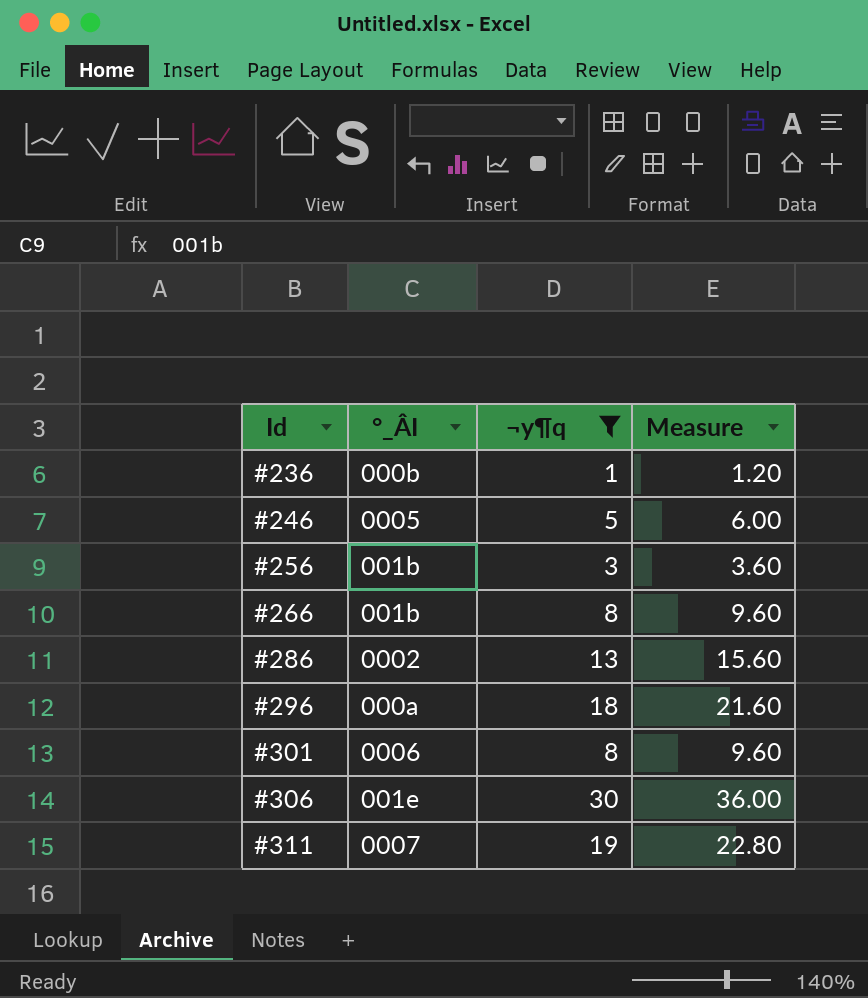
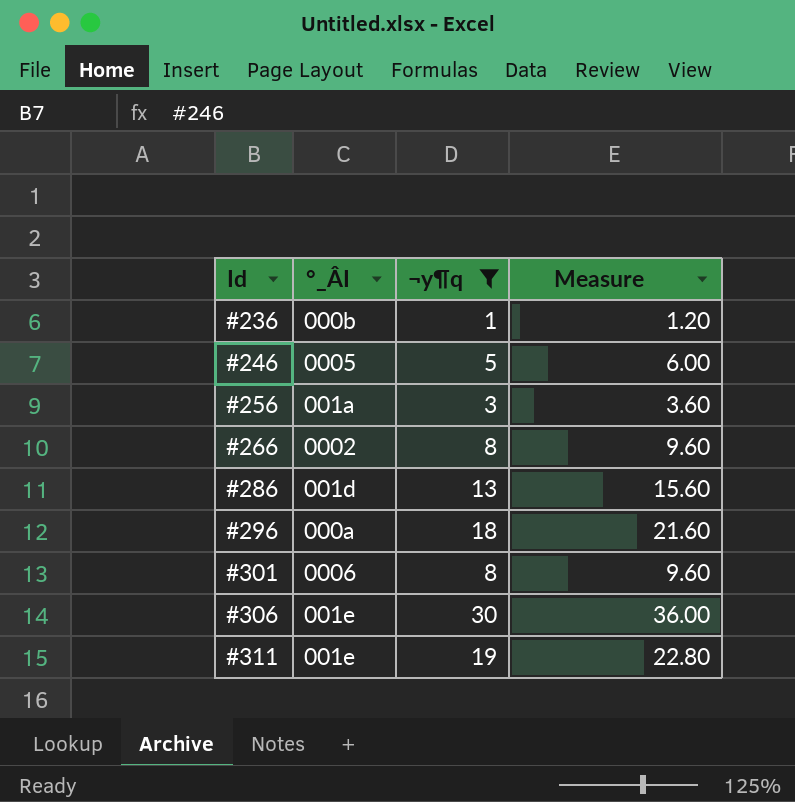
#256 | °_ÂI: 001b -> 001a
#266 | °_ÂI: 001b -> 0002
#286 | °_ÂI: 0002 -> 001d
#311 | °_ÂI: 0007 -> 001e

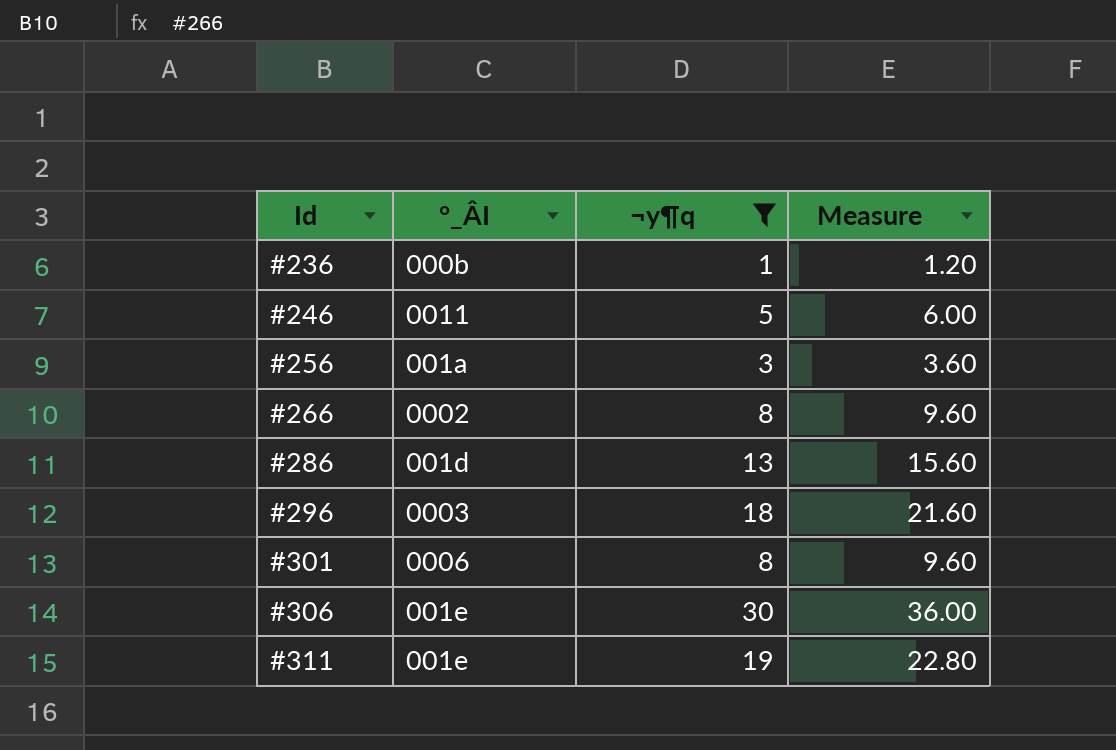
#246 | °_ÂI: 0005 -> 0011
#296 | °_ÂI: 000a -> 0003

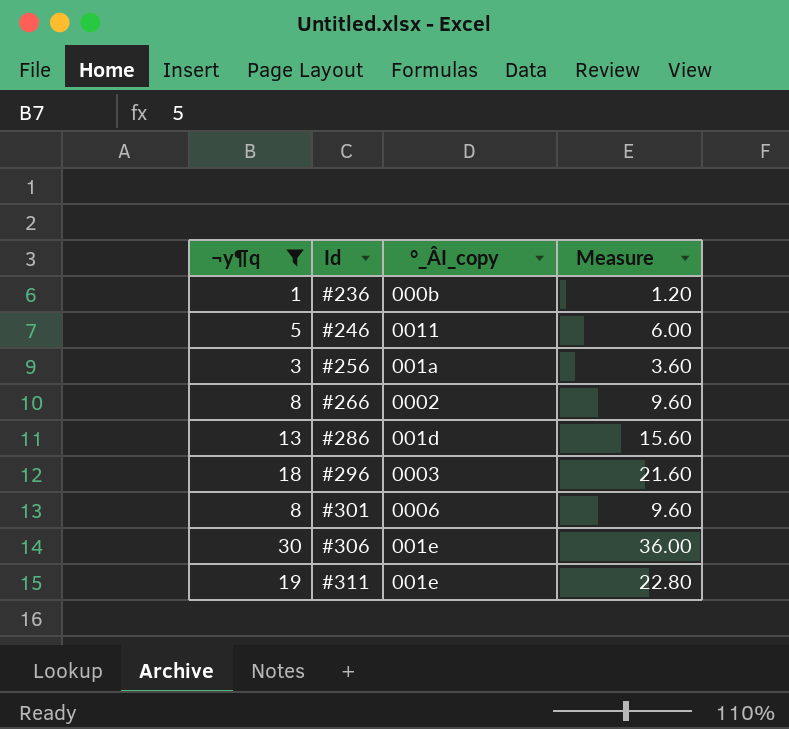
column ¬y¶q | position: 3 -> 1
column name: °_ÂI -> °_ÂI_copy

